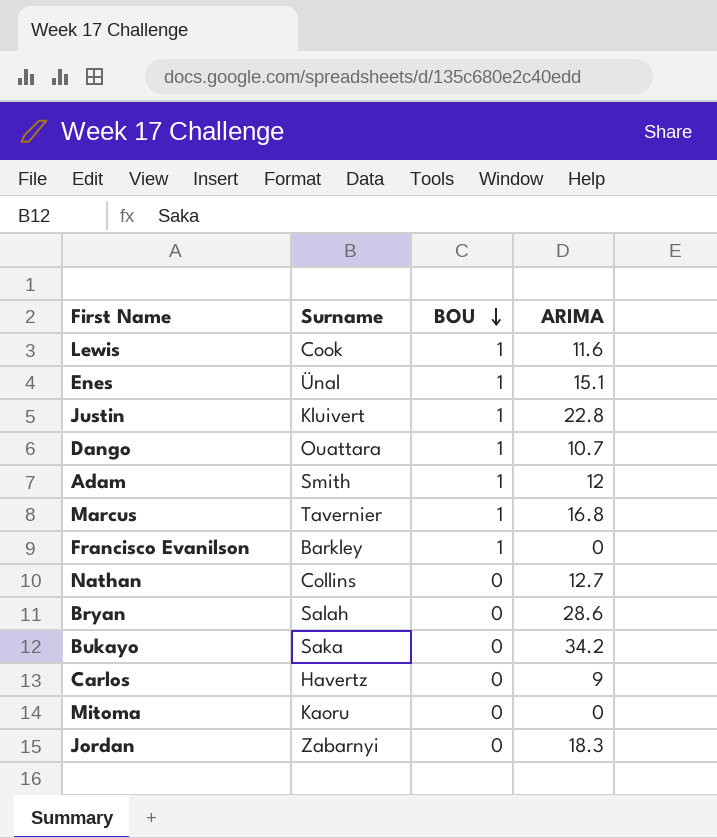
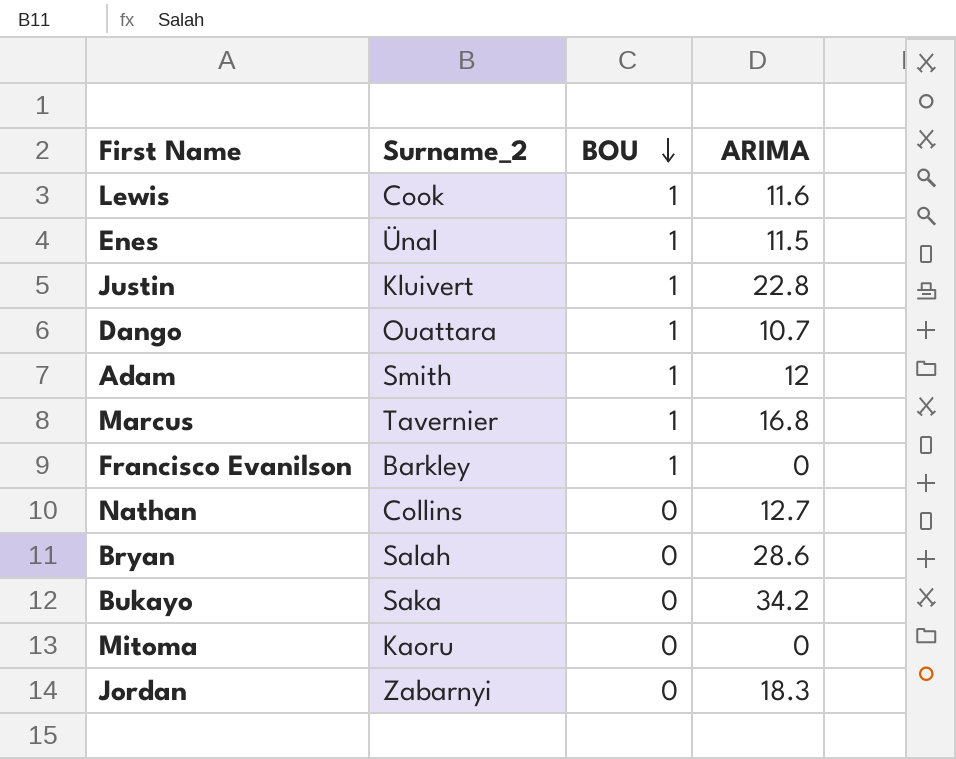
column name: Surname -> Surname_2
row Carlos: Havertz | 0 | 9 -> none
Enes | ARIMA: 15.1 -> 11.5

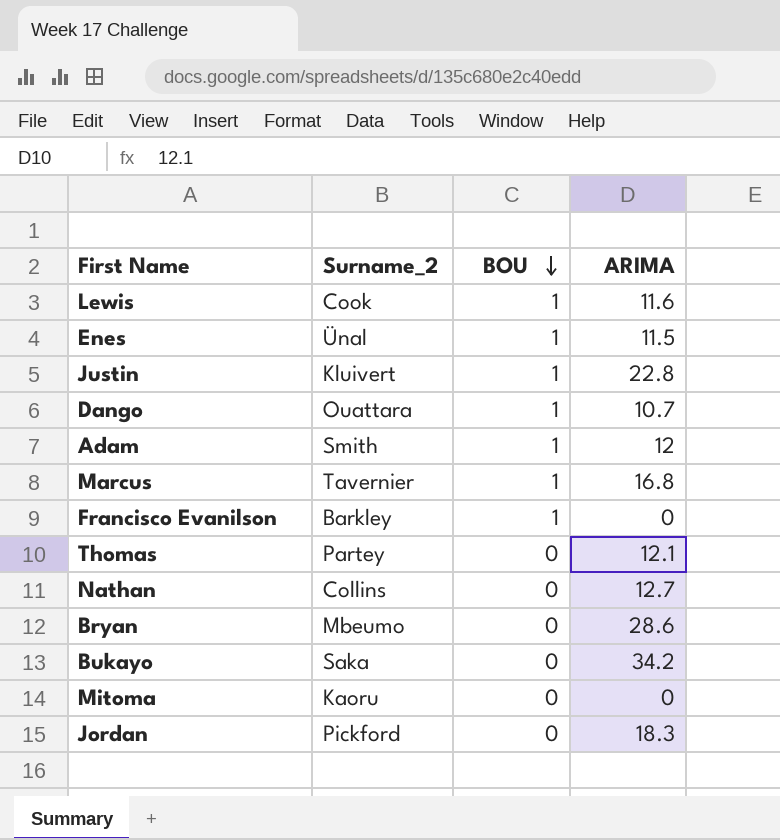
row Thomas: none -> Partey | 0 | 12.1
Bryan | Surname_2: Salah -> Mbeumo
Jordan | Surname_2: Zabarnyi -> Pickford

